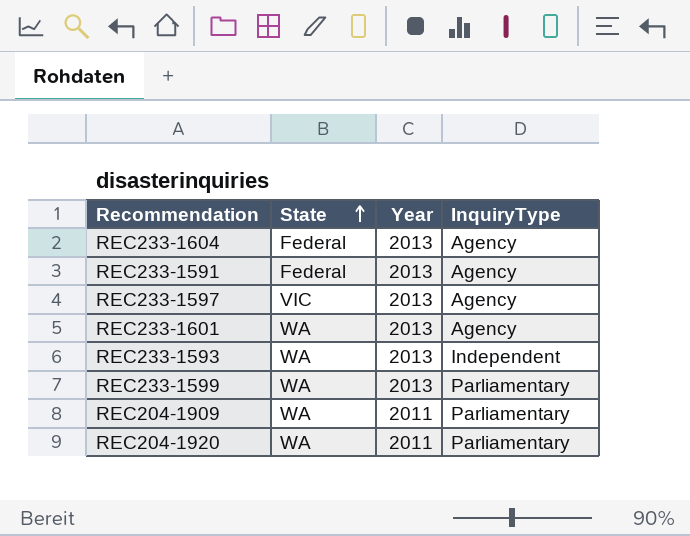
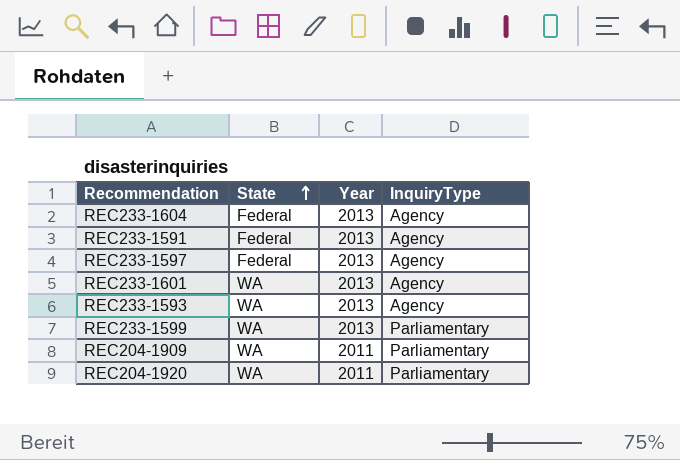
REC233-1597 | State: VIC -> Federal
REC233-1593 | InquiryType: Independent -> Agency

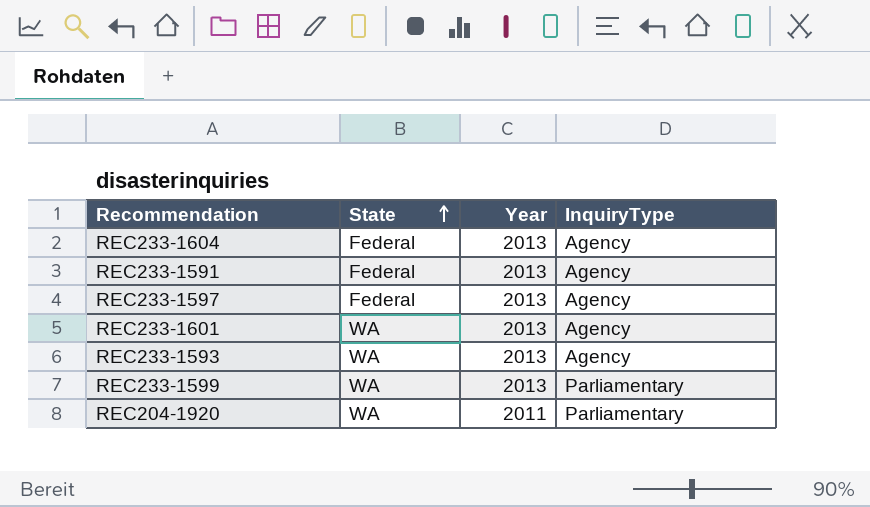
row REC204-1909: WA | 2011 | Parliamentary -> none

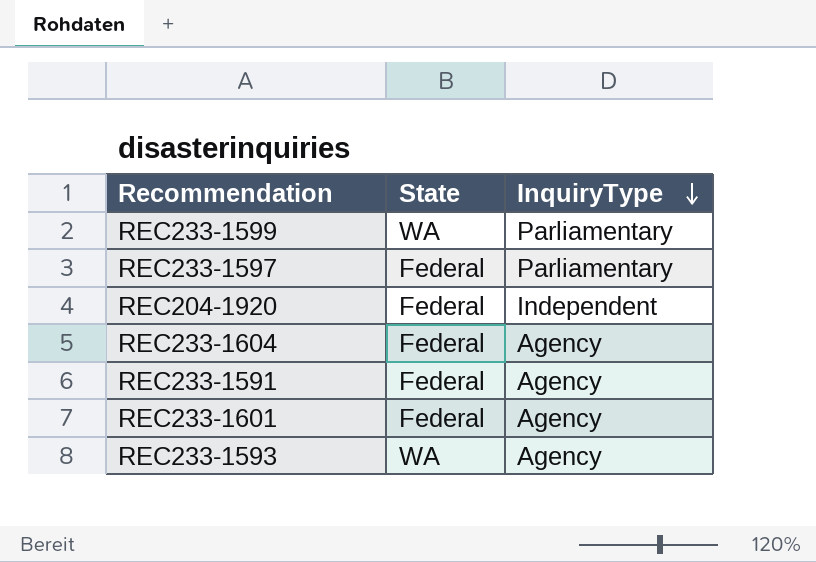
row order: State ascending -> InquiryType descending
column Year | position: 3 -> none
REC233-1597 | InquiryType: Agency -> Parliamentary
REC204-1920 | State: WA -> Federal
REC204-1920 | InquiryType: Parliamentary -> Independent
REC233-1601 | State: WA -> Federal

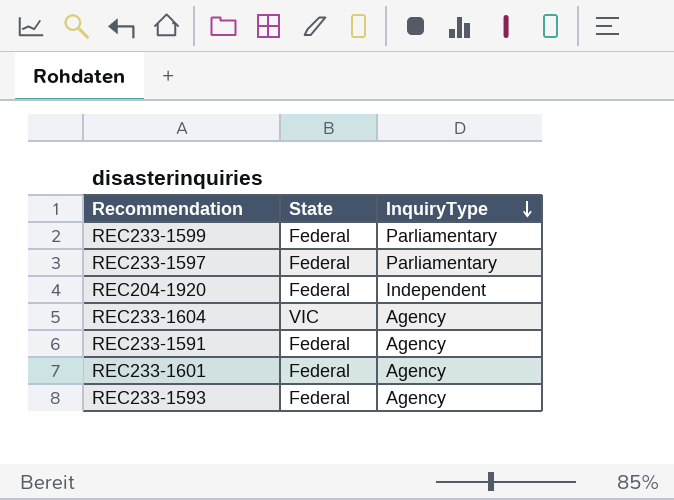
REC233-1599 | State: WA -> Federal
REC233-1604 | State: Federal -> VIC
REC233-1593 | State: WA -> Federal

